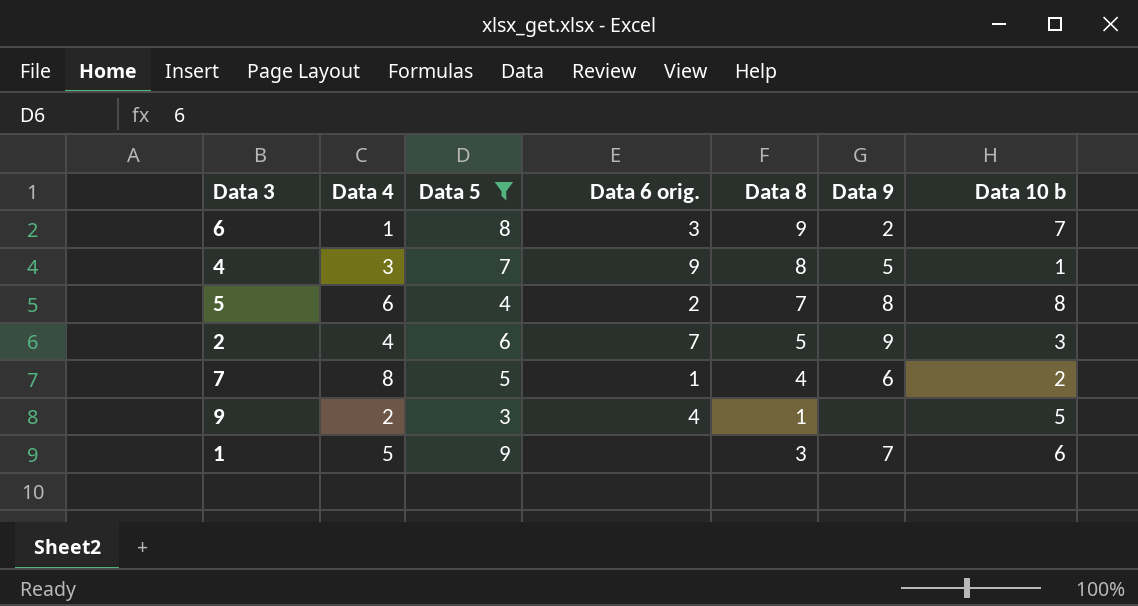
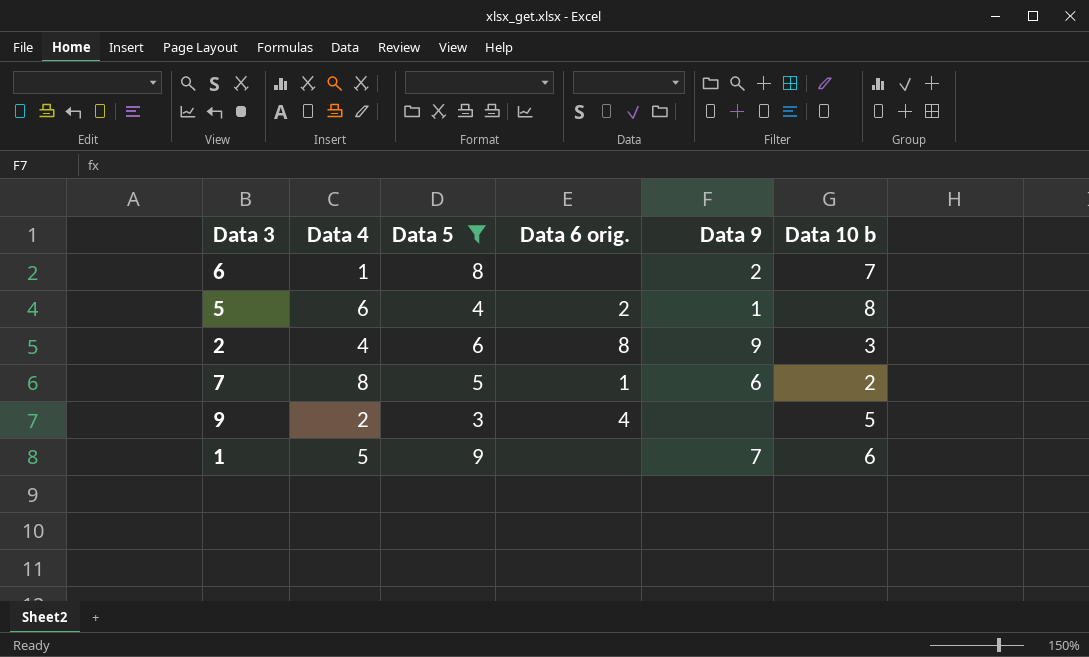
column Data 8 | position: 5 -> none
row 4: 3 | 7 | 9 | 8 | 5 | 1 -> none
6 | Data 6 orig.: 3 -> none
5 | Data 9: 8 -> 1
2 | Data 6 orig.: 7 -> 8

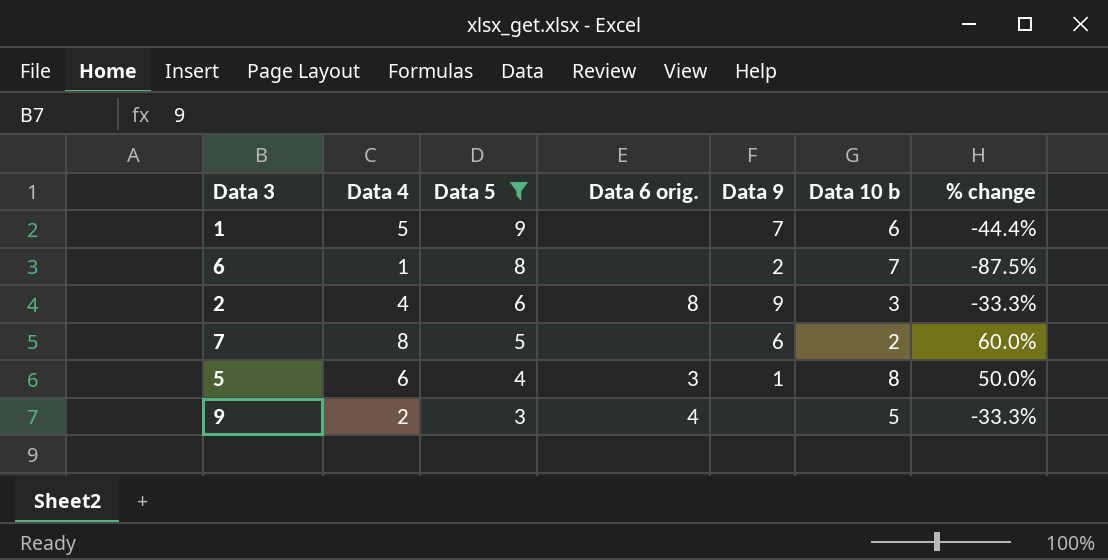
row order: none -> Data 5 descending
column % change | formula: none -> ([Data 4] - [Data 5]) / [Data 5]
7 | Data 6 orig.: 1 -> none
5 | Data 6 orig.: 2 -> 3

